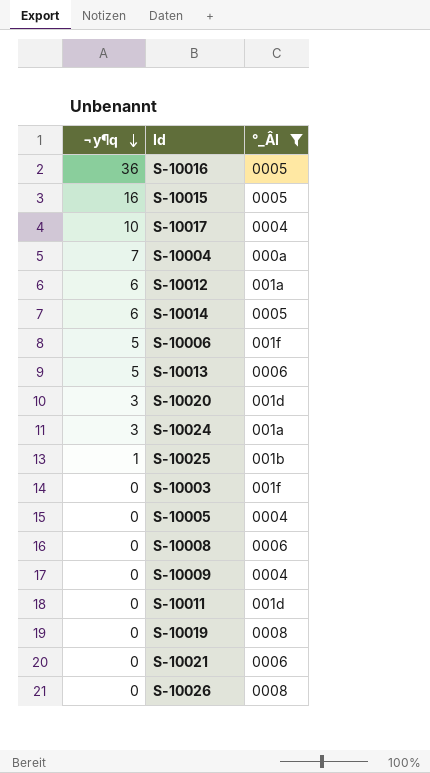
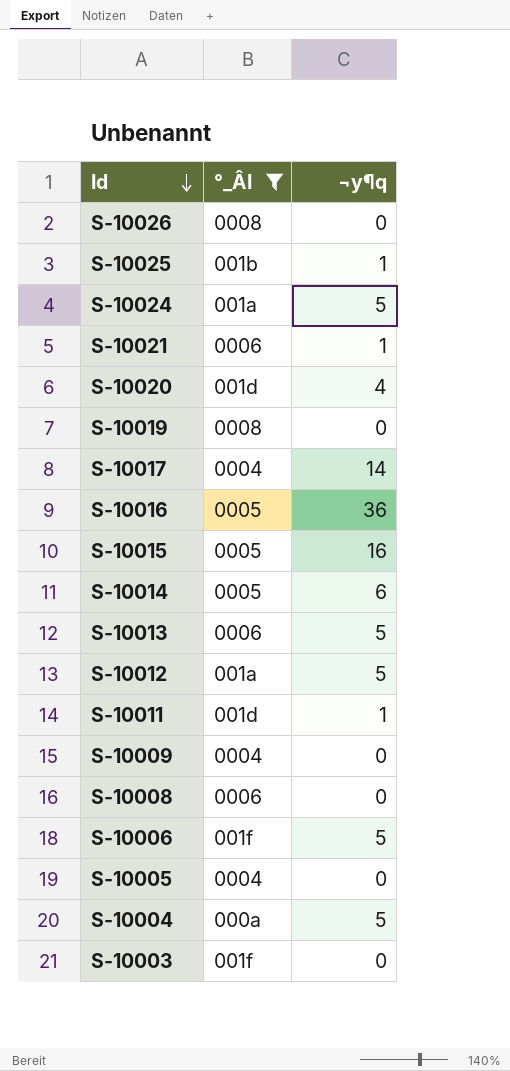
row order: ¬y¶q descending -> Id descending
column ¬y¶q | position: 1 -> 3
S-10024 | ¬y¶q: 3 -> 5
S-10021 | ¬y¶q: 0 -> 1
S-10020 | ¬y¶q: 3 -> 4
S-10017 | ¬y¶q: 10 -> 14
S-10012 | ¬y¶q: 6 -> 5
S-10011 | ¬y¶q: 0 -> 1
S-10004 | ¬y¶q: 7 -> 5

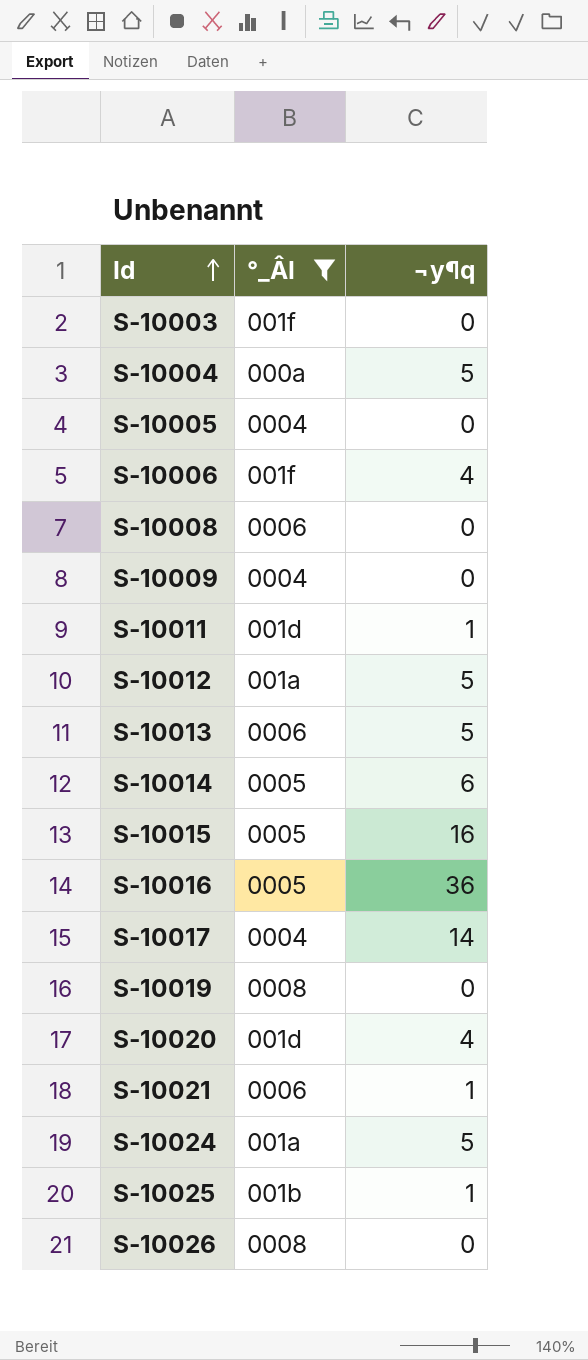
row order: Id descending -> Id ascending
S-10006 | ¬y¶q: 5 -> 4

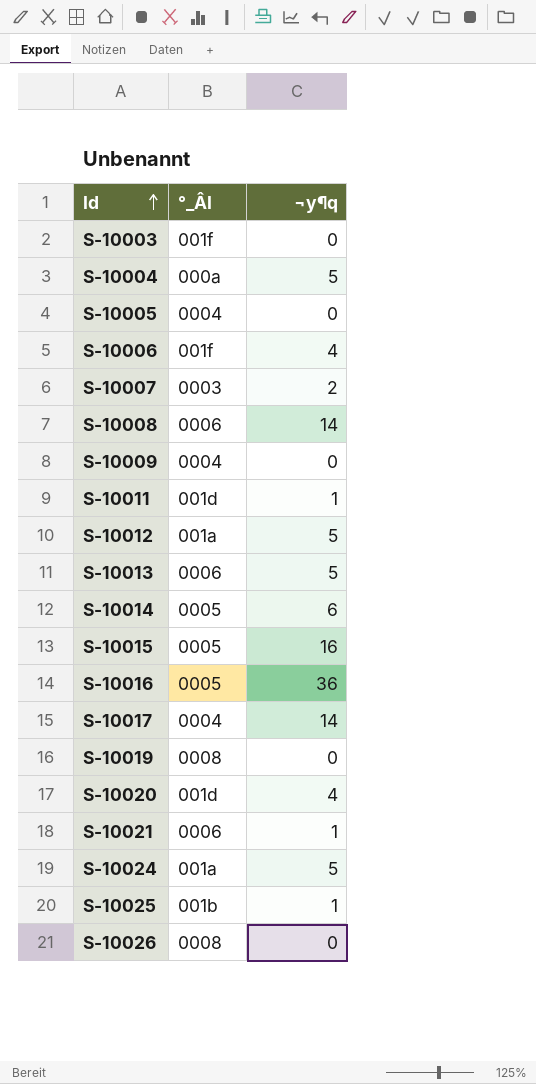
filter: °_ÂI != 0003 -> none
S-10008 | ¬y¶q: 0 -> 14

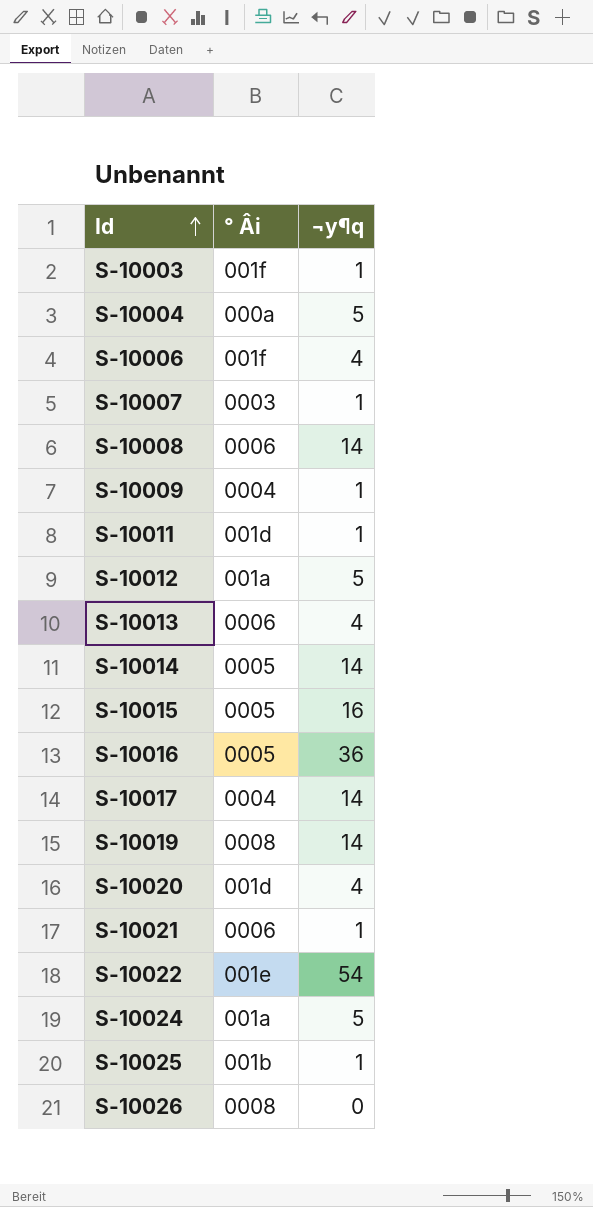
column name: °_ÂI -> ° Âi
row S-10005: 0004 | 0 -> none
S-10003 | ¬y¶q: 0 -> 1
S-10007 | ¬y¶q: 2 -> 1
S-10009 | ¬y¶q: 0 -> 1
S-10013 | ¬y¶q: 5 -> 4
S-10014 | ¬y¶q: 6 -> 14
S-10019 | ¬y¶q: 0 -> 14
row S-10022: none -> 001e | 54

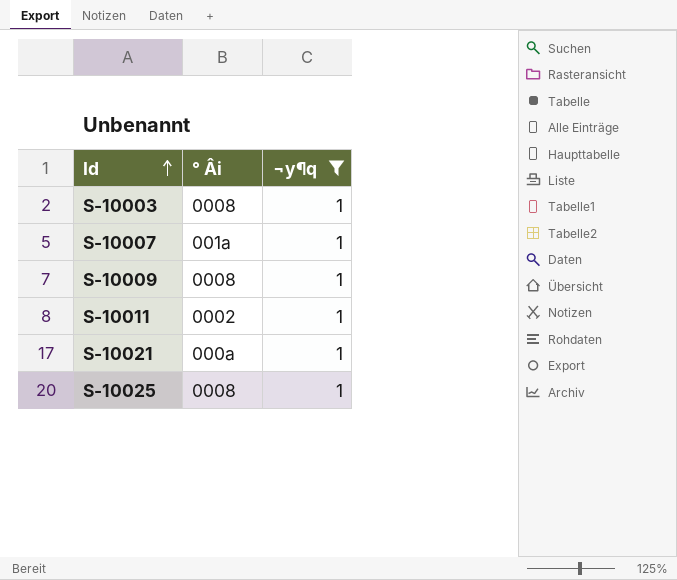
filter: none -> ¬y¶q = 1
S-10003 | ° Âi: 001f -> 0008
S-10007 | ° Âi: 0003 -> 001a
S-10009 | ° Âi: 0004 -> 0008
S-10011 | ° Âi: 001d -> 0002
S-10021 | ° Âi: 0006 -> 000a
S-10025 | ° Âi: 001b -> 0008

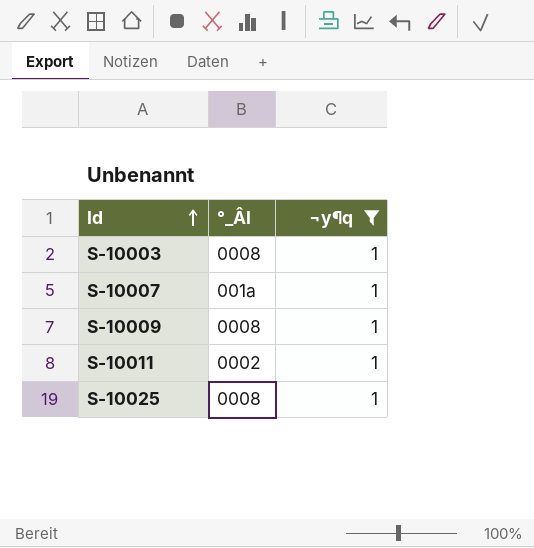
column name: ° Âi -> °_ÂI
row S-10021: 000a | 1 -> none

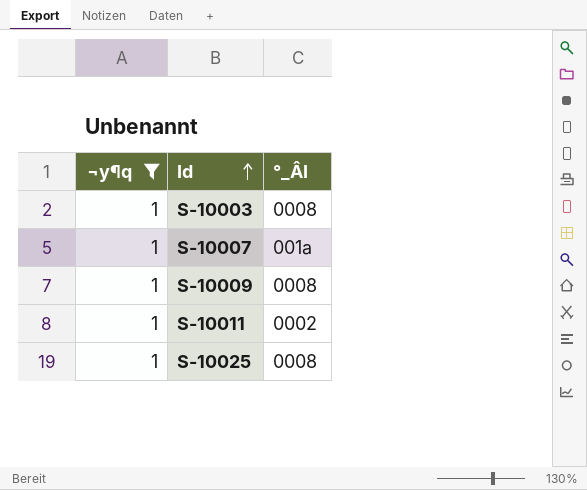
column ¬y¶q | position: 3 -> 1

